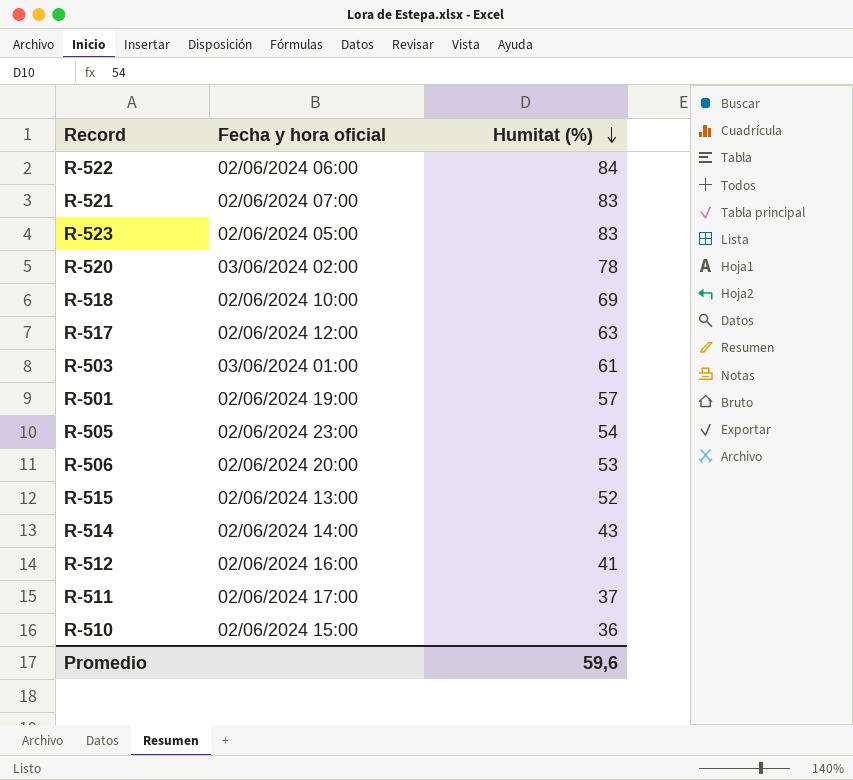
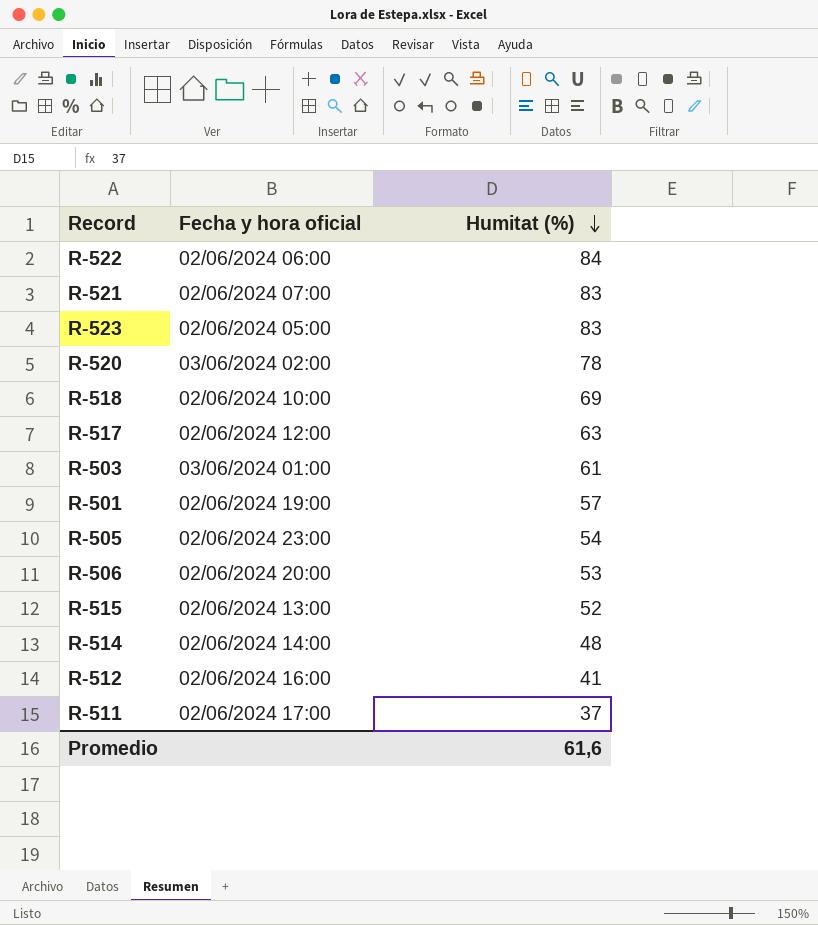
row R-510: 02/06/2024 15:00 | 36 -> none
R-514 | Humitat (%): 43 -> 48
Promedio | Humitat (%): 59,6 -> 61,6

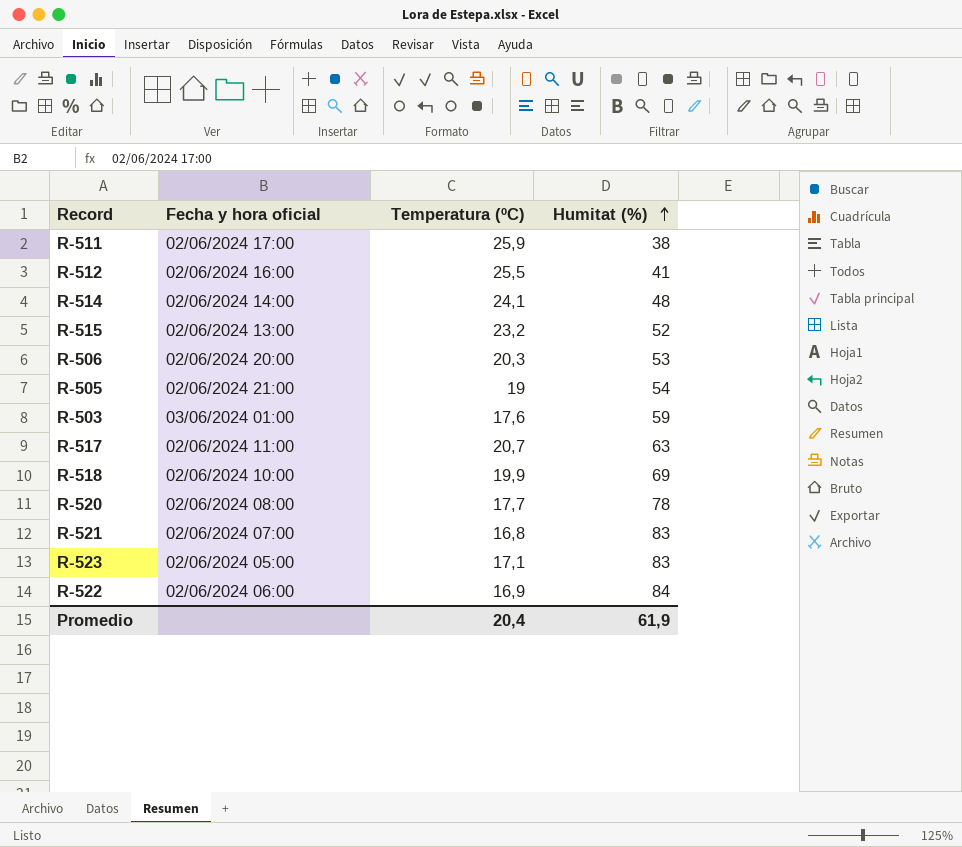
row order: Humitat (%) descending -> Humitat (%) ascending
column Temperatura (ºC) | position: none -> 3
row R-501: 02/06/2024 19:00 | 57 -> none
R-511 | Humitat (%): 37 -> 38
R-505 | Fecha y hora oficial: 02/06/2024 23:00 -> 02/06/2024 21:00
R-503 | Humitat (%): 61 -> 59
R-517 | Fecha y hora oficial: 02/06/2024 12:00 -> 02/06/2024 11:00
R-520 | Fecha y hora oficial: 03/06/2024 02:00 -> 02/06/2024 08:00
Promedio | Humitat (%): 61,6 -> 61,9

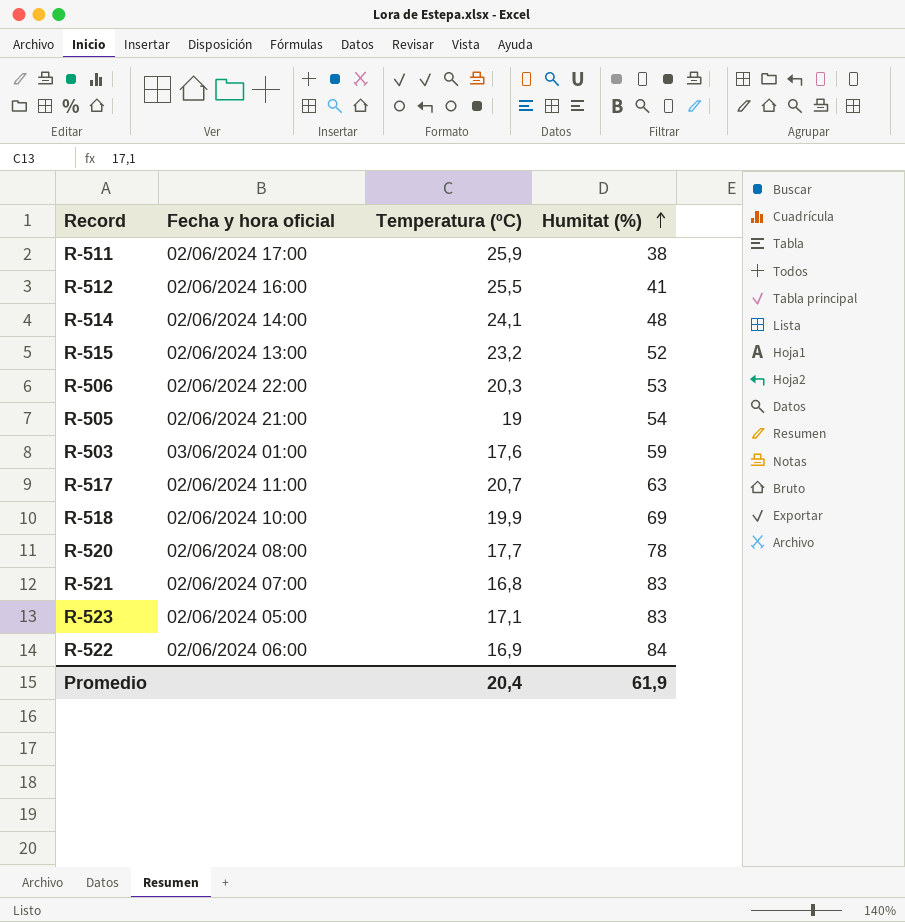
R-506 | Fecha y hora oficial: 02/06/2024 20:00 -> 02/06/2024 22:00

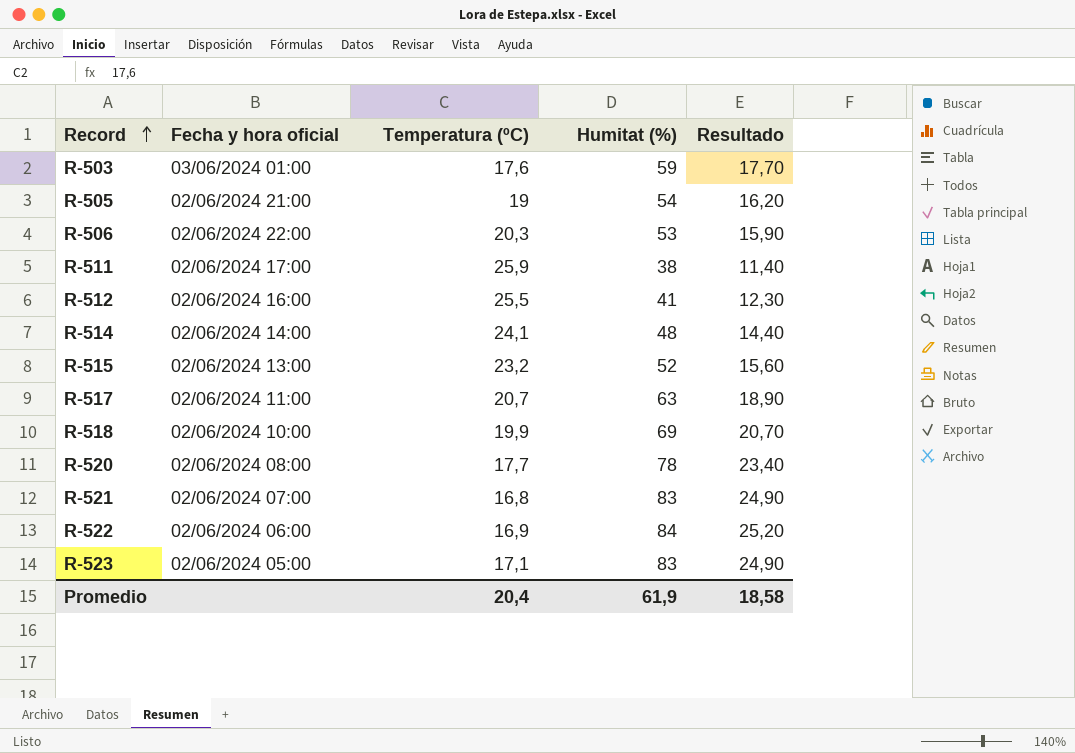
row order: Humitat (%) ascending -> Record ascending
column Resultado | formula: none -> [Humitat (%)] * 0,3

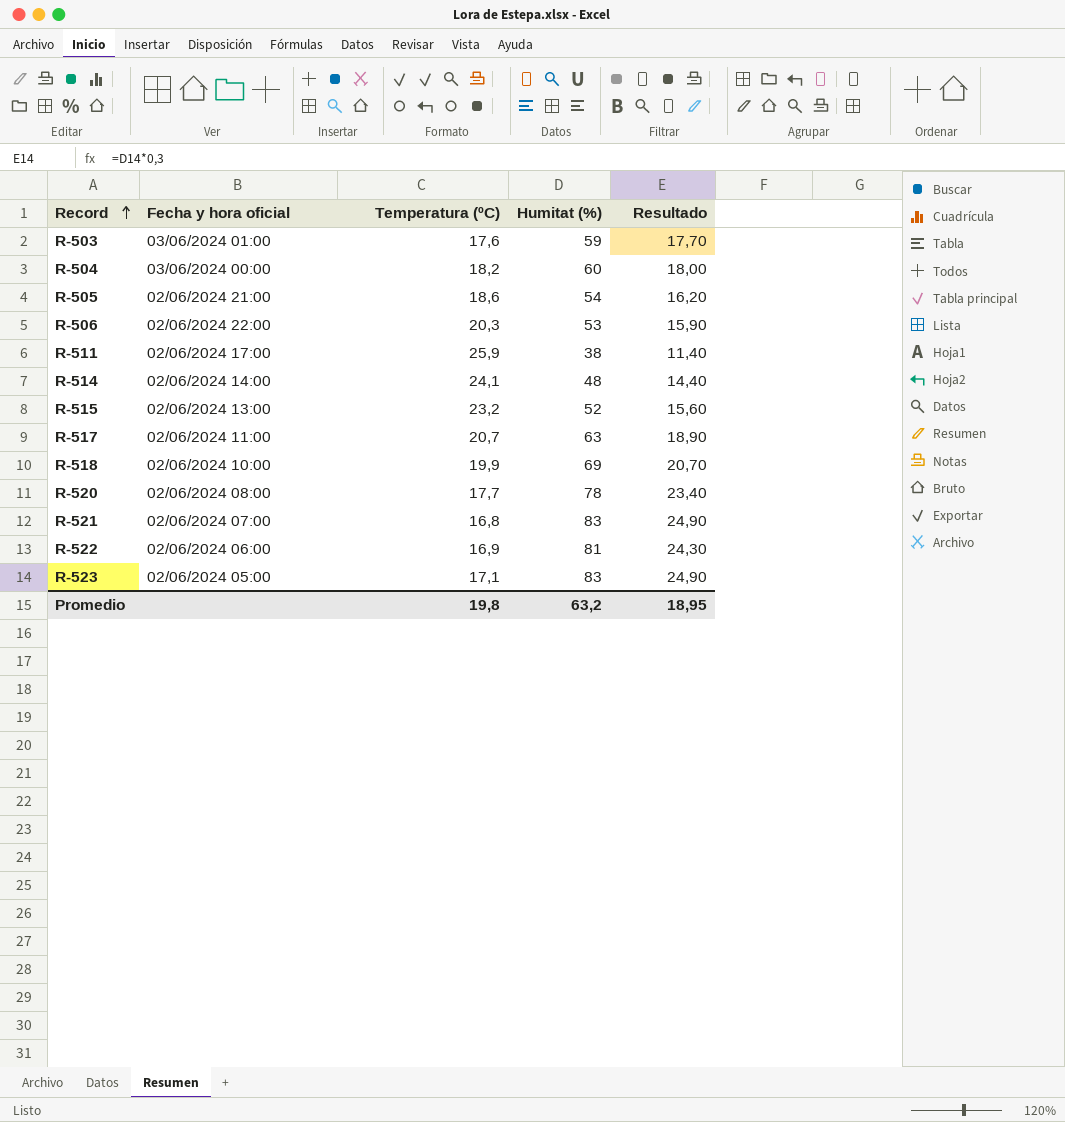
row R-512: 02/06/2024 16:00 | 25,5 | 41 | 12,30 -> none
row R-504: none -> 03/06/2024 00:00 | 18,2 | 60 | 18,00
R-505 | Temperatura (ºC): 19 -> 18,6
R-522 | Humitat (%): 84 -> 81
R-522 | Resultado: 25,20 -> 24,30
Promedio | Temperatura (ºC): 20,4 -> 19,8
Promedio | Humitat (%): 61,9 -> 63,2
Promedio | Resultado: 18,58 -> 18,95

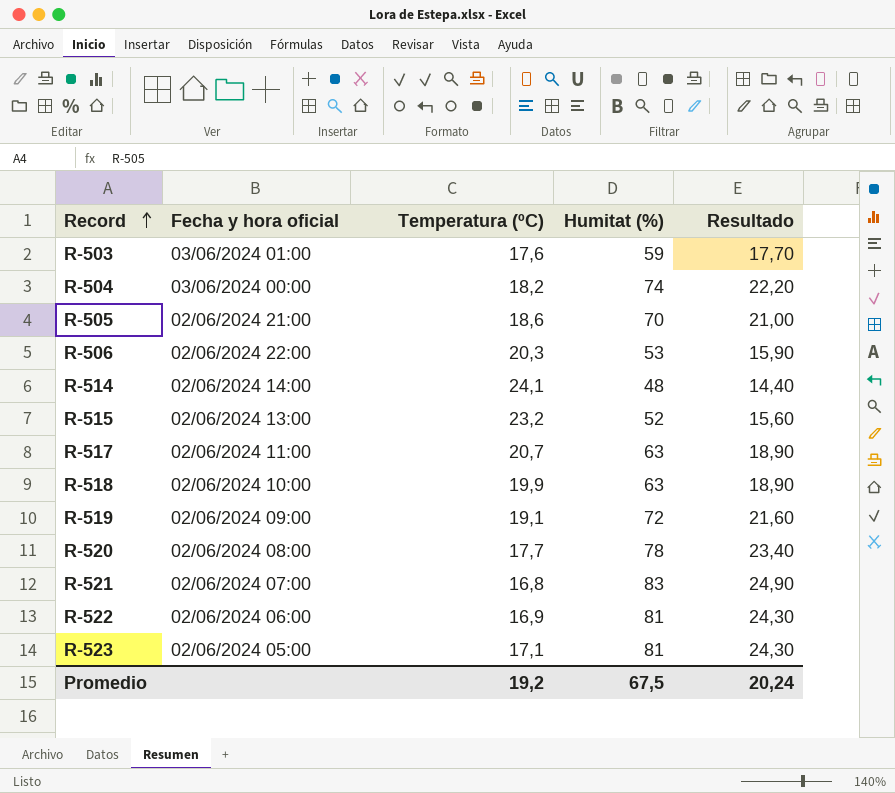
row R-511: 02/06/2024 17:00 | 25,9 | 38 | 11,40 -> none
R-504 | Humitat (%): 60 -> 74
R-504 | Resultado: 18,00 -> 22,20
R-505 | Humitat (%): 54 -> 70
R-505 | Resultado: 16,20 -> 21,00
R-518 | Humitat (%): 69 -> 63
R-518 | Resultado: 20,70 -> 18,90
row R-519: none -> 02/06/2024 09:00 | 19,1 | 72 | 21,60
R-523 | Humitat (%): 83 -> 81
R-523 | Resultado: 24,90 -> 24,30
Promedio | Temperatura (ºC): 19,8 -> 19,2
Promedio | Humitat (%): 63,2 -> 67,5
Promedio | Resultado: 18,95 -> 20,24

